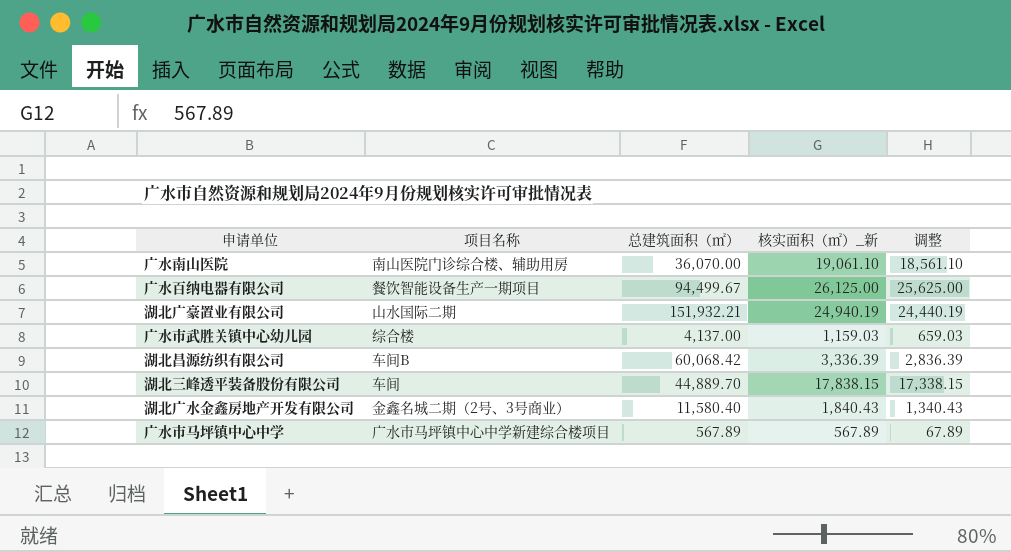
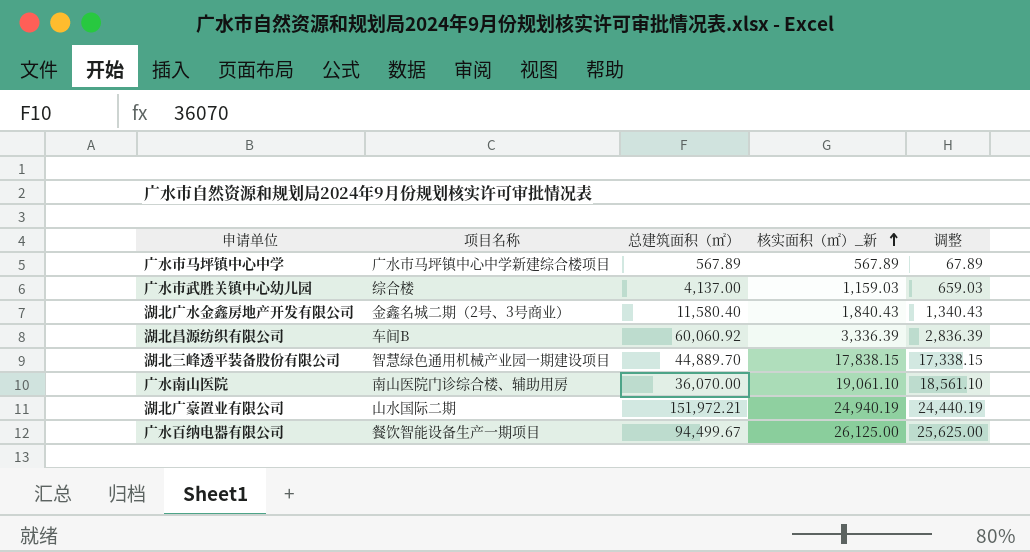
row order: none -> 核实面积（㎡）_新 ascending
湖北昌源纺织有限公司 | 总建筑面积（㎡）: 60,068.42 -> 60,060.92
湖北三峰透平装备股份有限公司 | 项目名称: 车间 -> 智慧绿色通用机械产业园一期建设项目
湖北广豪置业有限公司 | 总建筑面积（㎡）: 151,932.21 -> 151,972.21

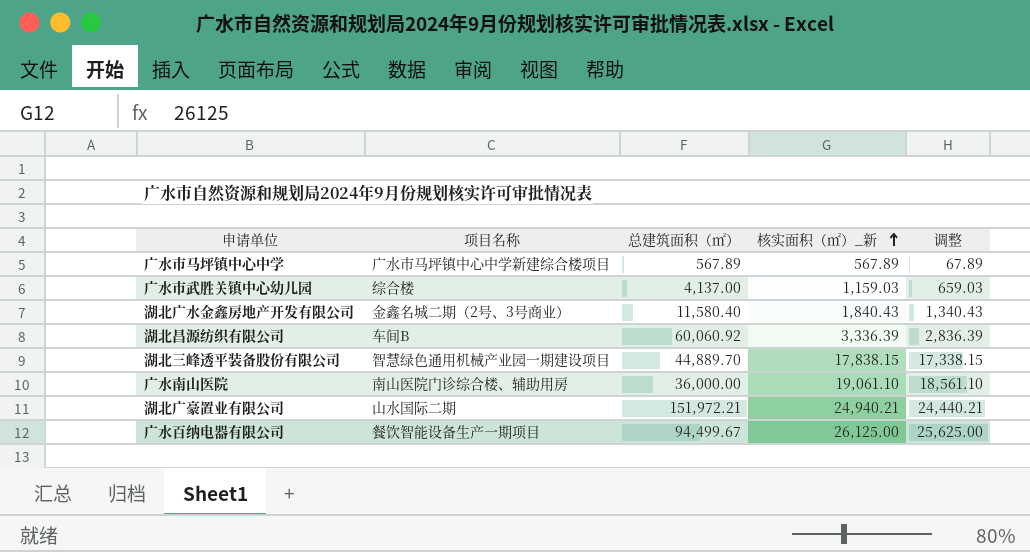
广水南山医院 | 总建筑面积（㎡）: 36,070.00 -> 36,000.00
湖北广豪置业有限公司 | 核实面积（㎡）_新: 24,940.19 -> 24,940.21
湖北广豪置业有限公司 | 调整: 24,440.19 -> 24,440.21

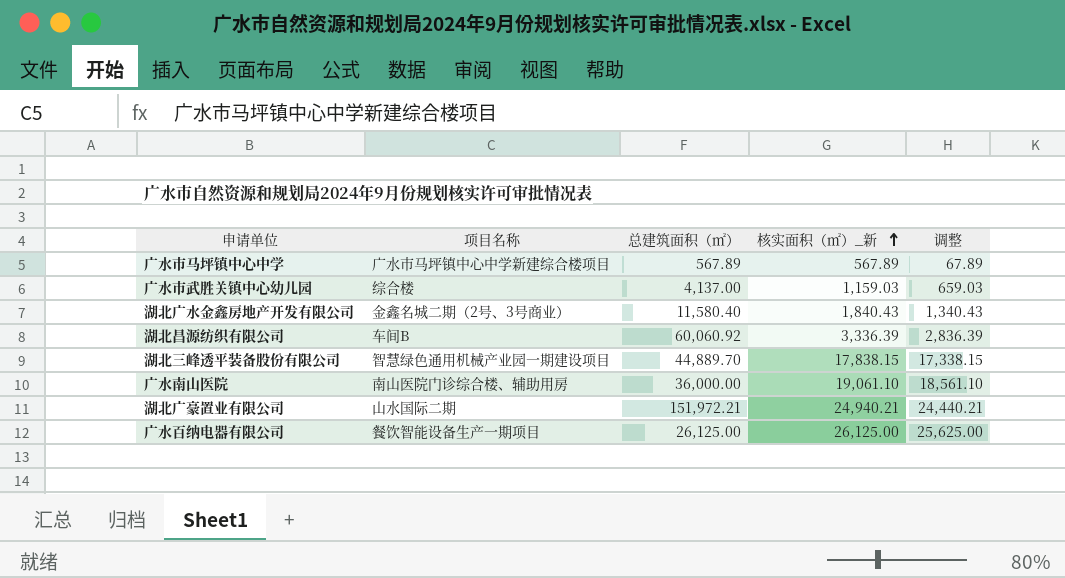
广水百纳电器有限公司 | 总建筑面积（㎡）: 94,499.67 -> 26,125.00

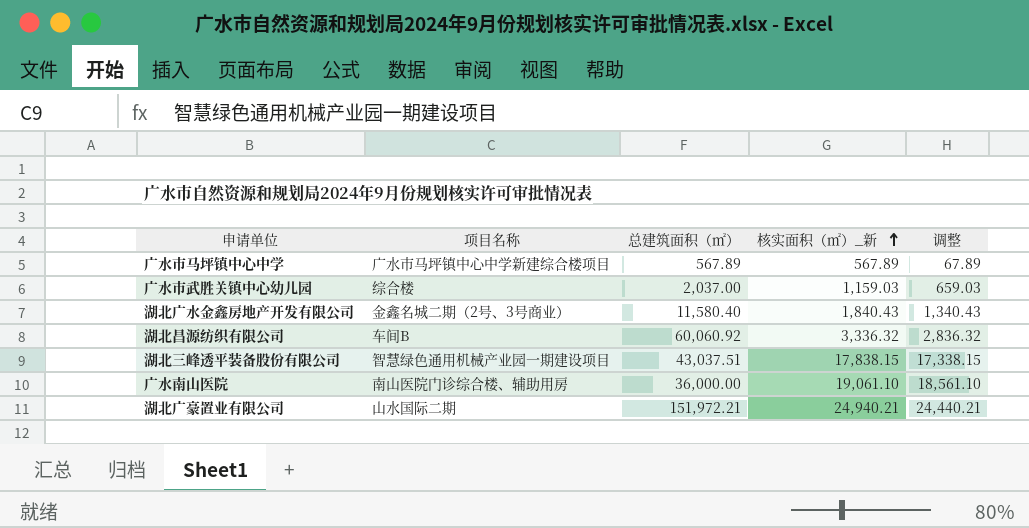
row 广水百纳电器有限公司: 餐饮智能设备生产一期项目 | 26,125.00 | 26,125.00 | 25,625.00 -> none
广水市武胜关镇中心幼儿园 | 总建筑面积（㎡）: 4,137.00 -> 2,037.00
湖北昌源纺织有限公司 | 核实面积（㎡）_新: 3,336.39 -> 3,336.32
湖北昌源纺织有限公司 | 调整: 2,836.39 -> 2,836.32
湖北三峰透平装备股份有限公司 | 总建筑面积（㎡）: 44,889.70 -> 43,037.51

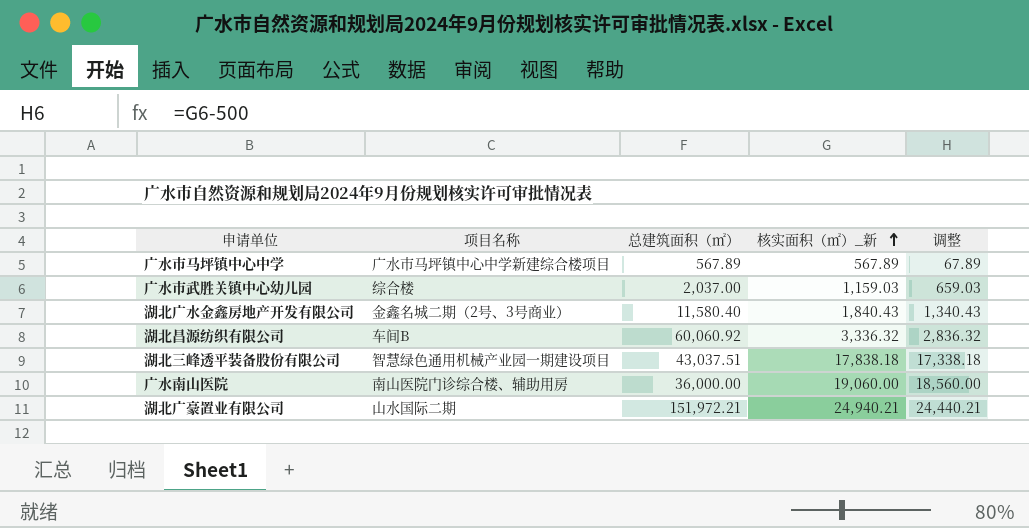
湖北三峰透平装备股份有限公司 | 核实面积（㎡）_新: 17,838.15 -> 17,838.18
湖北三峰透平装备股份有限公司 | 调整: 17,338.15 -> 17,338.18
广水南山医院 | 核实面积（㎡）_新: 19,061.10 -> 19,060.00
广水南山医院 | 调整: 18,561.10 -> 18,560.00

